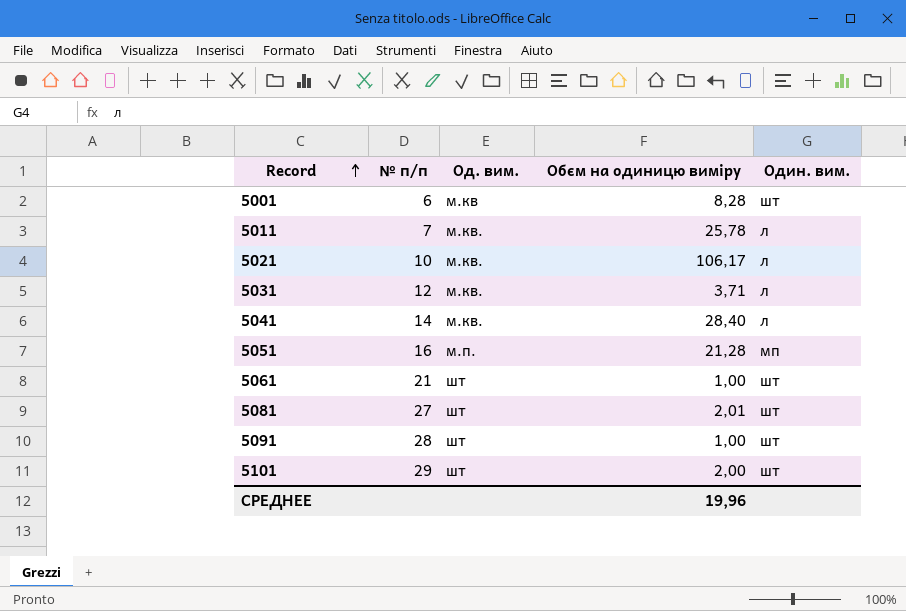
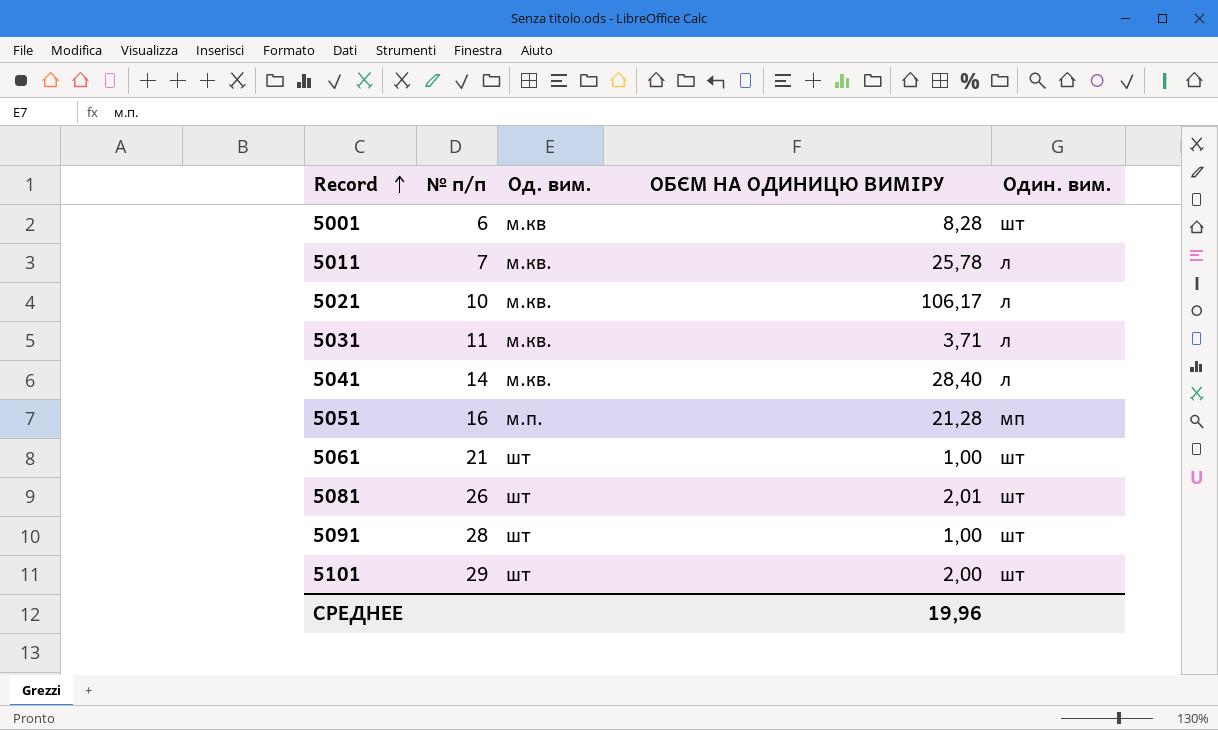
column name: Обєм на одиницю виміру -> ОБЄМ НА ОДИНИЦЮ ВИМІРУ
5031 | № п/п: 12 -> 11
5081 | № п/п: 27 -> 26

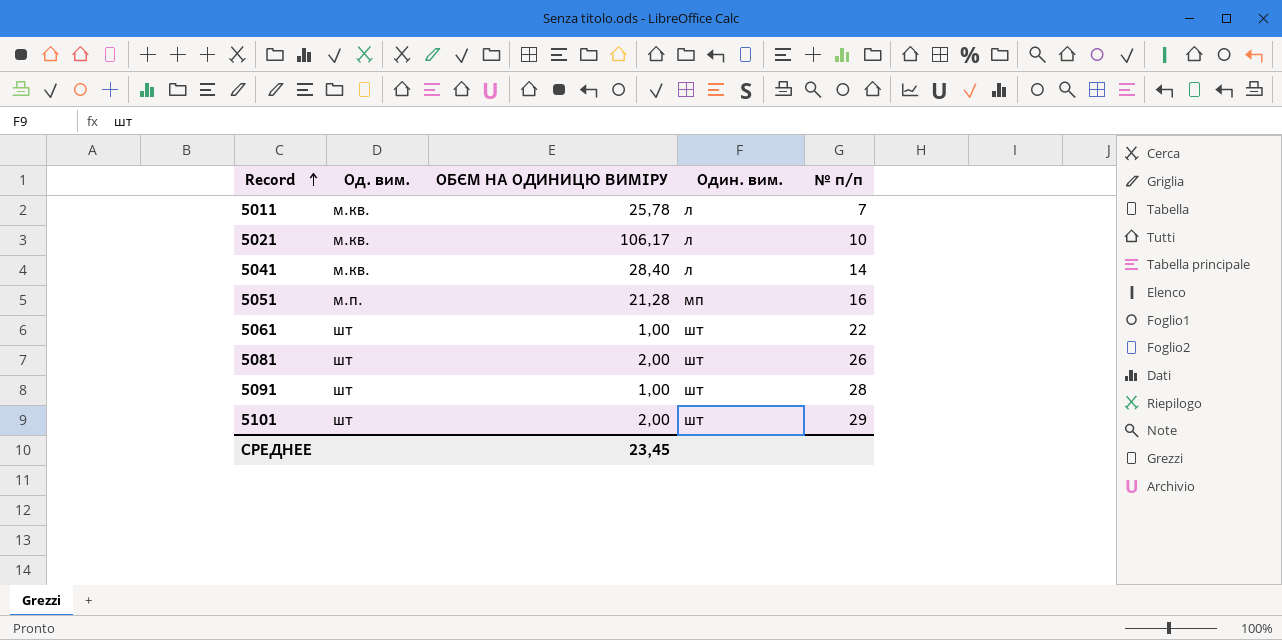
column № п/п | position: 2 -> 5
row 5001: 6 | м.кв | 8,28 | шт -> none
row 5031: 11 | м.кв. | 3,71 | л -> none
5061 | № п/п: 21 -> 22
5081 | ОБЄМ НА ОДИНИЦЮ ВИМІРУ: 2,01 -> 2,00
СРЕДНЕЕ | ОБЄМ НА ОДИНИЦЮ ВИМІРУ: 19,96 -> 23,45

